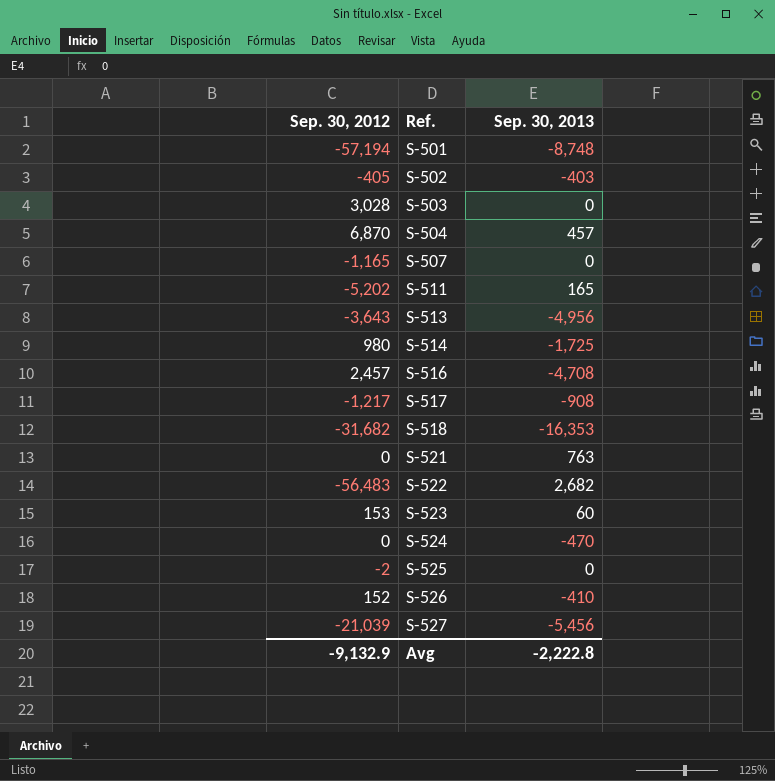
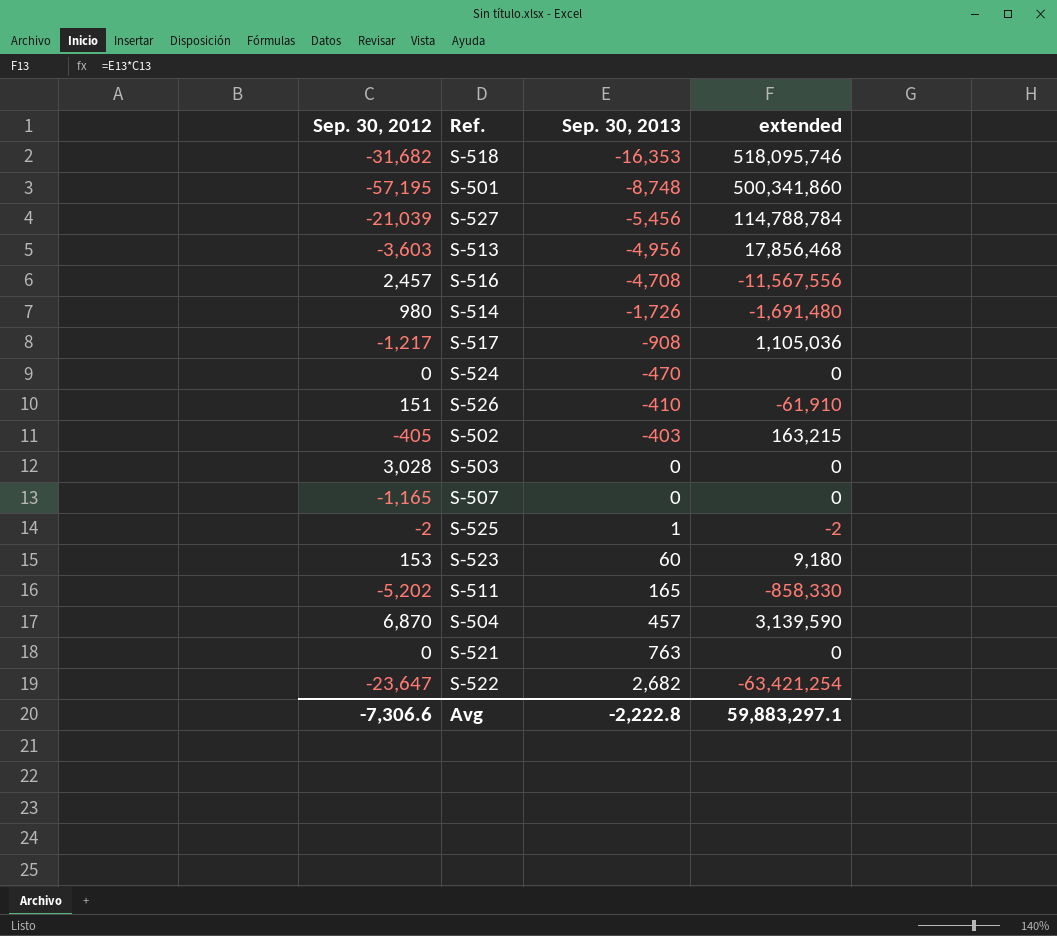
row order: Ref. ascending -> Sep. 30, 2013 ascending
column extended | formula: none -> [Sep. 30, 2012] * [Sep. 30, 2013]
S-501 | Sep. 30, 2012: -57,194 -> -57,195
S-513 | Sep. 30, 2012: -3,643 -> -3,603
S-514 | Sep. 30, 2013: -1,725 -> -1,726
S-526 | Sep. 30, 2012: 152 -> 151
S-525 | Sep. 30, 2013: 0 -> 1
S-522 | Sep. 30, 2012: -56,483 -> -23,647
Avg | Sep. 30, 2012: -9,132.9 -> -7,306.6

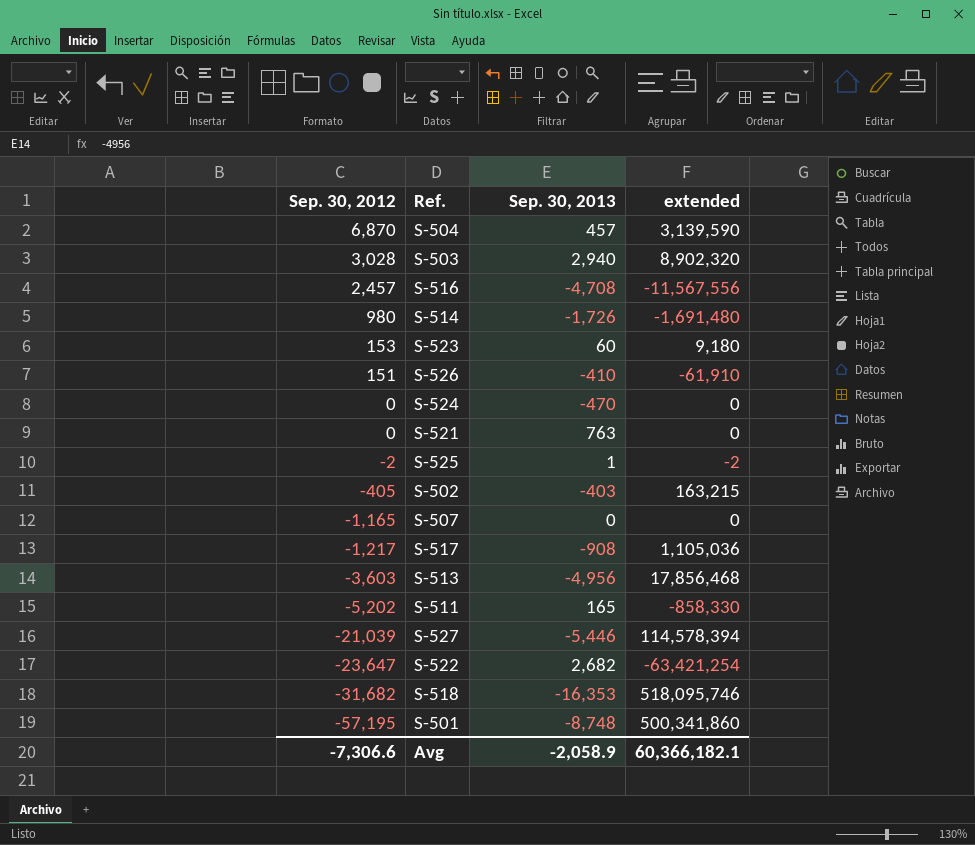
row order: Sep. 30, 2013 ascending -> Sep. 30, 2012 descending
S-503 | Sep. 30, 2013: 0 -> 2,940
S-503 | extended: 0 -> 8,902,320
S-527 | Sep. 30, 2013: -5,456 -> -5,446
S-527 | extended: 114,788,784 -> 114,578,394
Avg | Sep. 30, 2013: -2,222.8 -> -2,058.9
Avg | extended: 59,883,297.1 -> 60,366,182.1

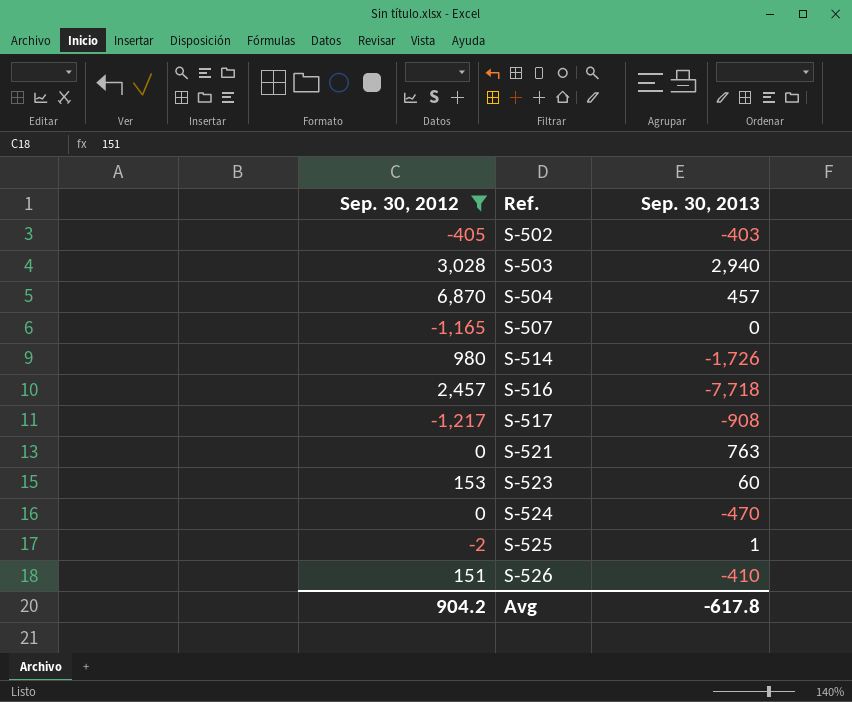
filter: none -> Sep. 30, 2012 >= -1,217
row order: Sep. 30, 2012 descending -> Ref. ascending
column extended | formula: [Sep. 30, 2012] * [Sep. 30, 2013] -> none
S-516 | Sep. 30, 2013: -4,708 -> -7,718
Avg | Sep. 30, 2012: -7,306.6 -> 904.2
Avg | Sep. 30, 2013: -2,058.9 -> -617.8

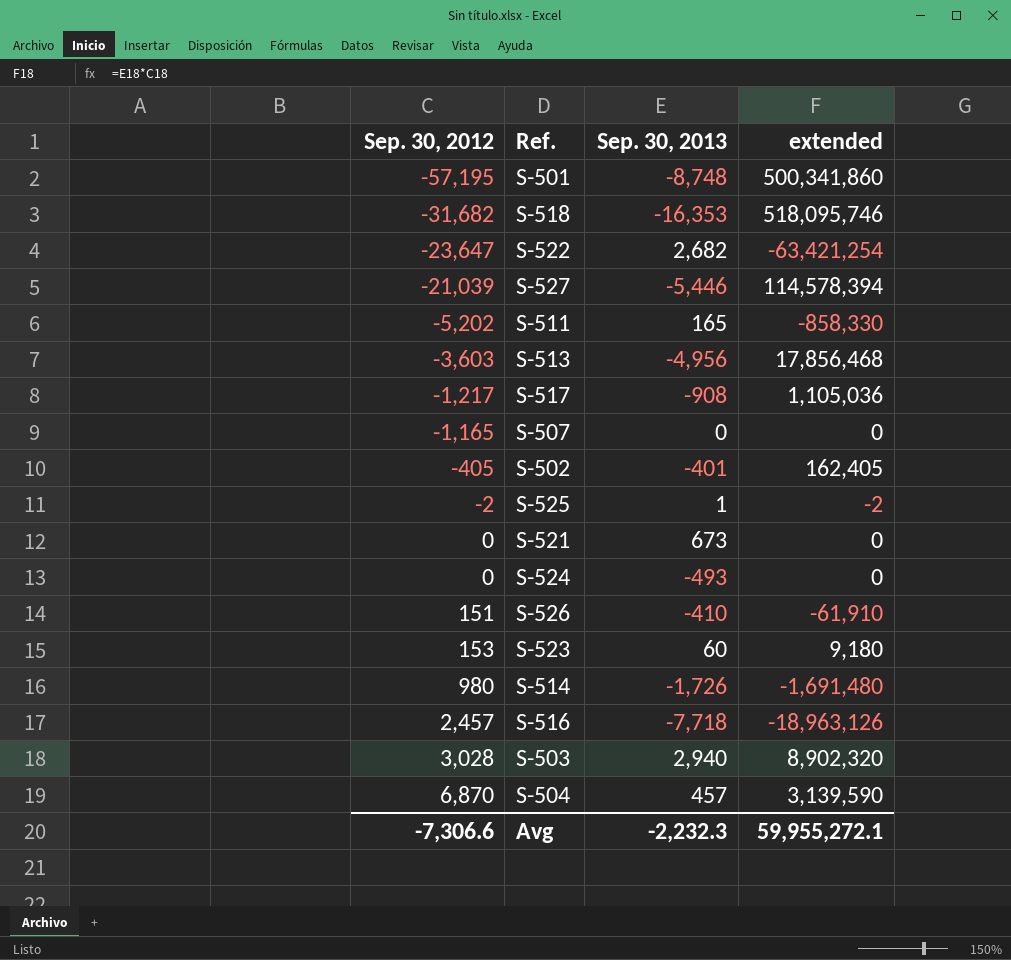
filter: Sep. 30, 2012 >= -1,217 -> none
row order: Ref. ascending -> Sep. 30, 2012 ascending
column extended | formula: none -> [Sep. 30, 2012] * [Sep. 30, 2013]
S-502 | Sep. 30, 2013: -403 -> -401
S-521 | Sep. 30, 2013: 763 -> 673
S-524 | Sep. 30, 2013: -470 -> -493
Avg | Sep. 30, 2012: 904.2 -> -7,306.6
Avg | Sep. 30, 2013: -617.8 -> -2,232.3

